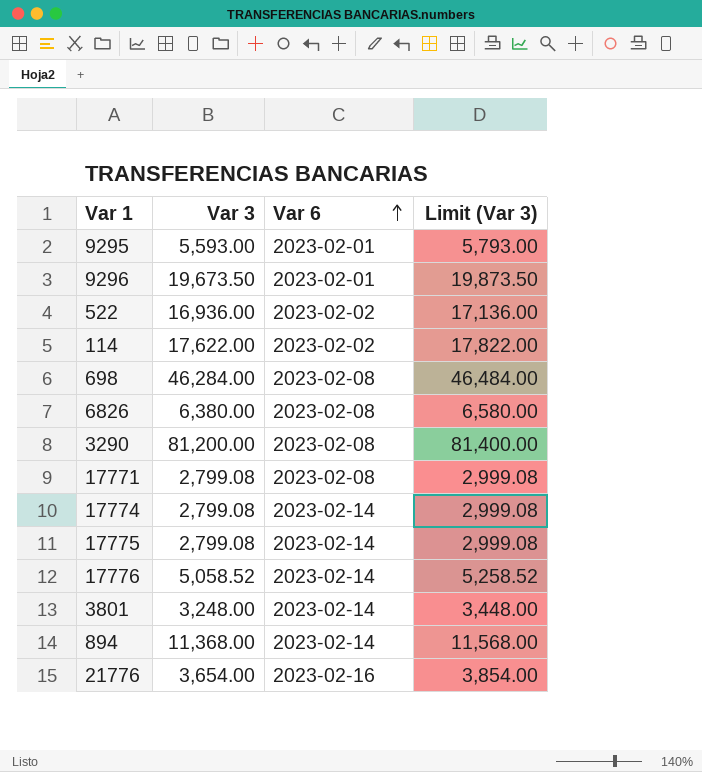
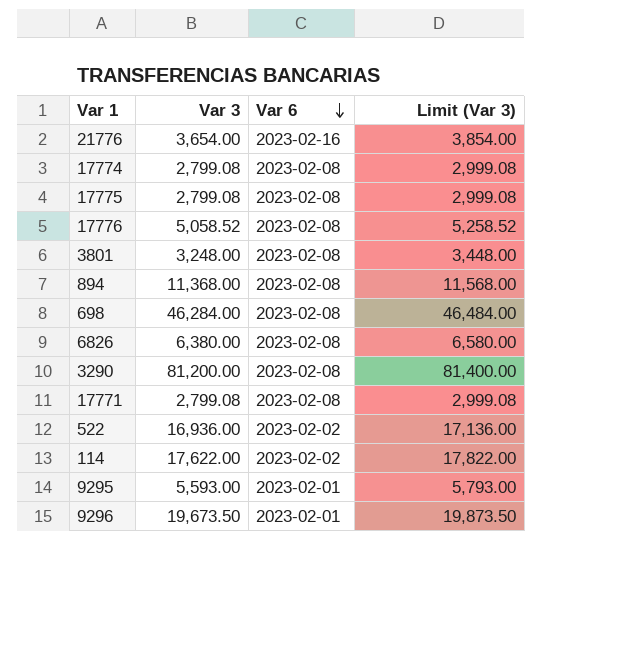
row order: Var 6 ascending -> Var 6 descending
17774 | Var 6: 2023-02-14 -> 2023-02-08
17775 | Var 6: 2023-02-14 -> 2023-02-08
17776 | Var 6: 2023-02-14 -> 2023-02-08
3801 | Var 6: 2023-02-14 -> 2023-02-08
894 | Var 6: 2023-02-14 -> 2023-02-08

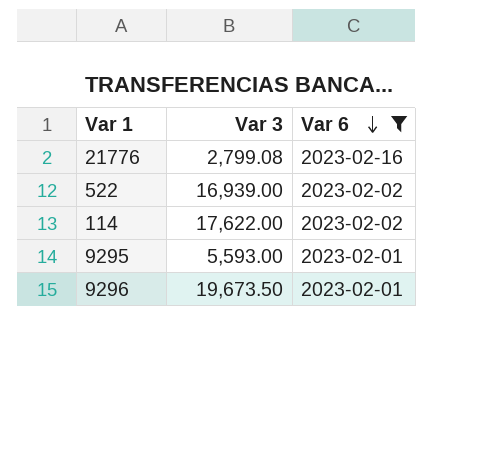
filter: none -> Var 6 != 2023-02-08
column Limit (Var 3) | formula: [Var 3] + 200 -> none
21776 | Var 3: 3,654.00 -> 2,799.08
522 | Var 3: 16,936.00 -> 16,939.00

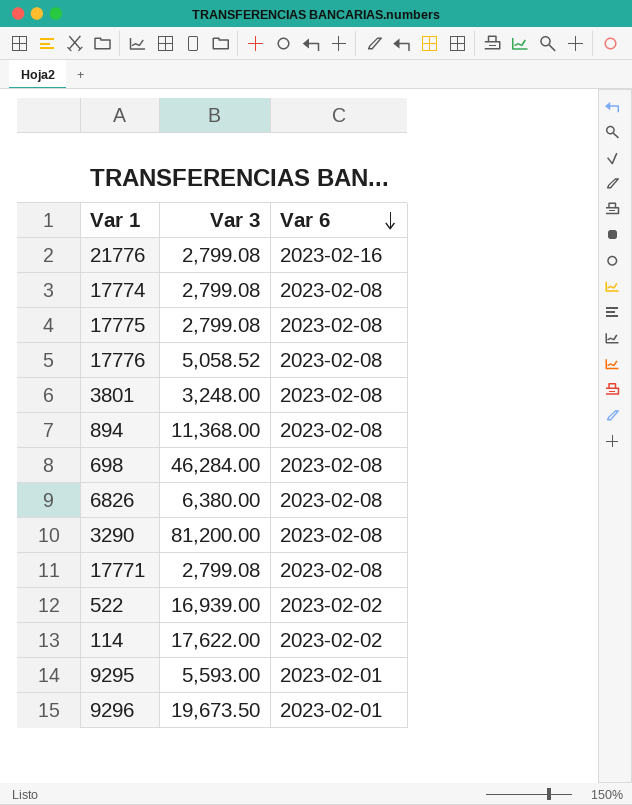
filter: Var 6 != 2023-02-08 -> none

